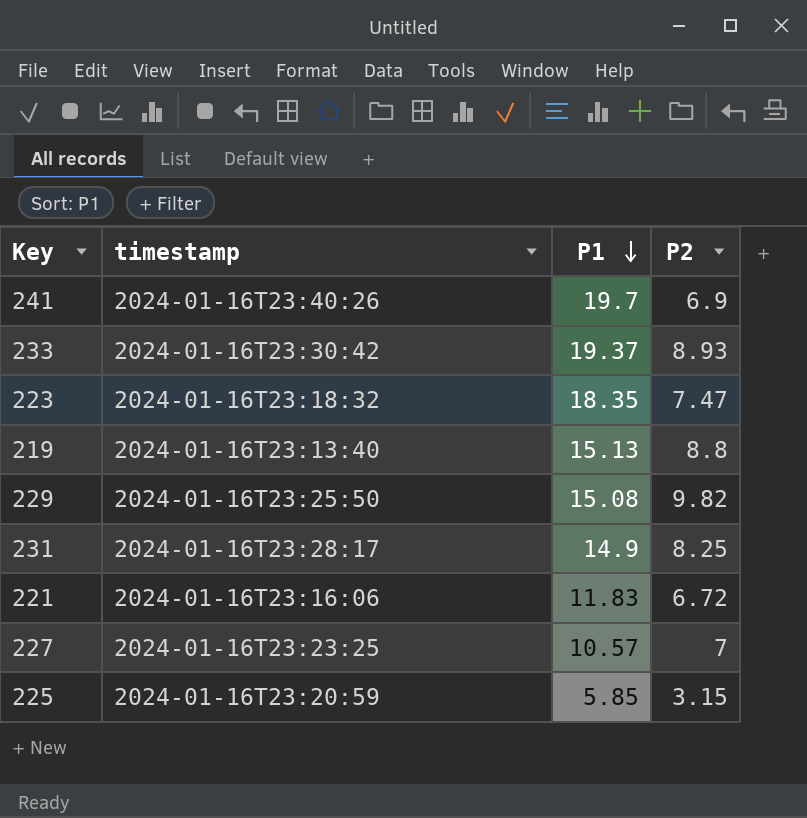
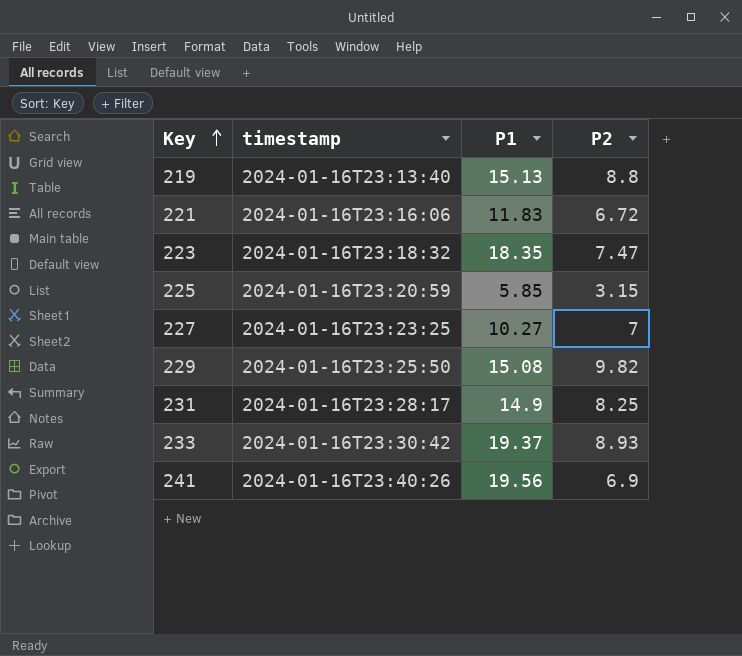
row order: P1 descending -> Key ascending
227 | P1: 10.57 -> 10.27
241 | P1: 19.7 -> 19.56

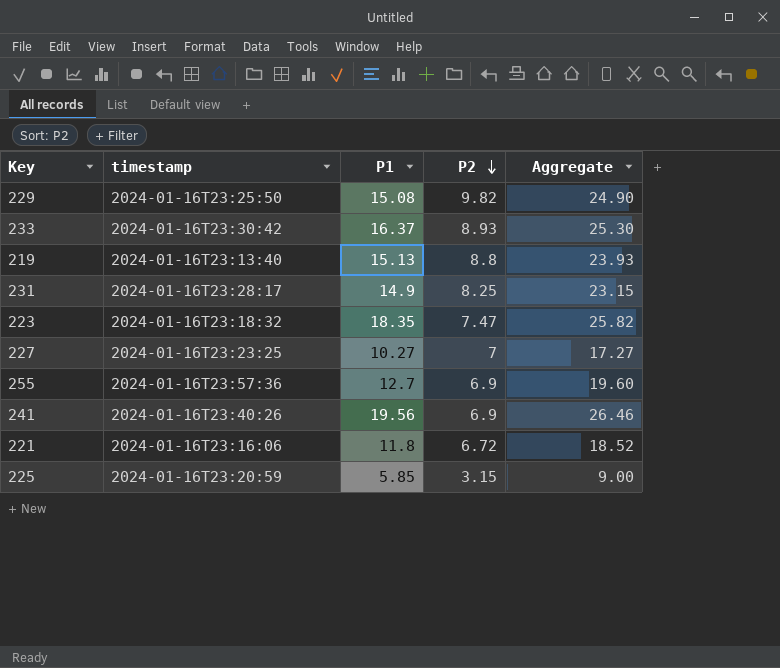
row order: Key ascending -> P2 descending
column Aggregate | formula: none -> [P1] + [P2]
233 | P1: 19.37 -> 16.37
row 255: none -> 2024-01-16T23:57:36 | 12.7 | 6.9 | 19.60
221 | P1: 11.83 -> 11.8

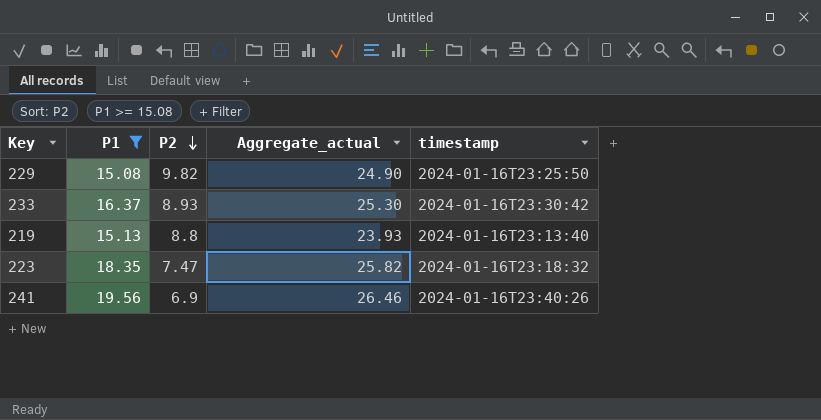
filter: none -> P1 >= 15.08
column name: Aggregate -> Aggregate_actual
column timestamp | position: 2 -> 5

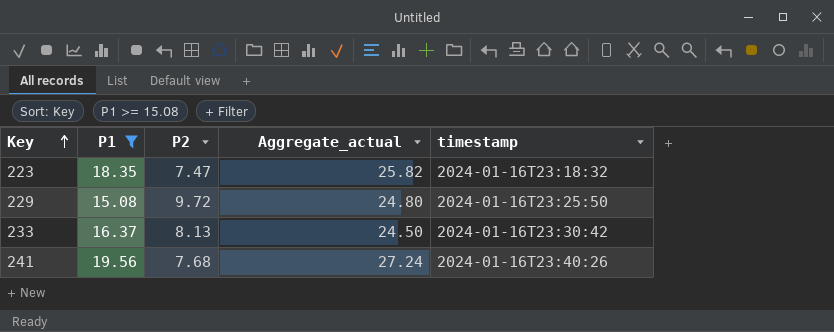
row order: P2 descending -> Key ascending
row 219: 15.13 | 8.8 | 23.93 | 2024-01-16T23:13:40 -> none
229 | P2: 9.82 -> 9.72
229 | Aggregate_actual: 24.90 -> 24.80
233 | P2: 8.93 -> 8.13
233 | Aggregate_actual: 25.30 -> 24.50
241 | P2: 6.9 -> 7.68
241 | Aggregate_actual: 26.46 -> 27.24

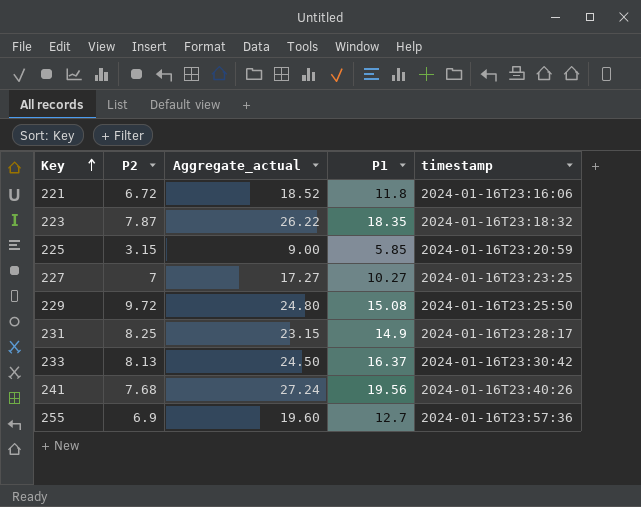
filter: P1 >= 15.08 -> none
column P1 | position: 2 -> 4
223 | P2: 7.47 -> 7.87
223 | Aggregate_actual: 25.82 -> 26.22

